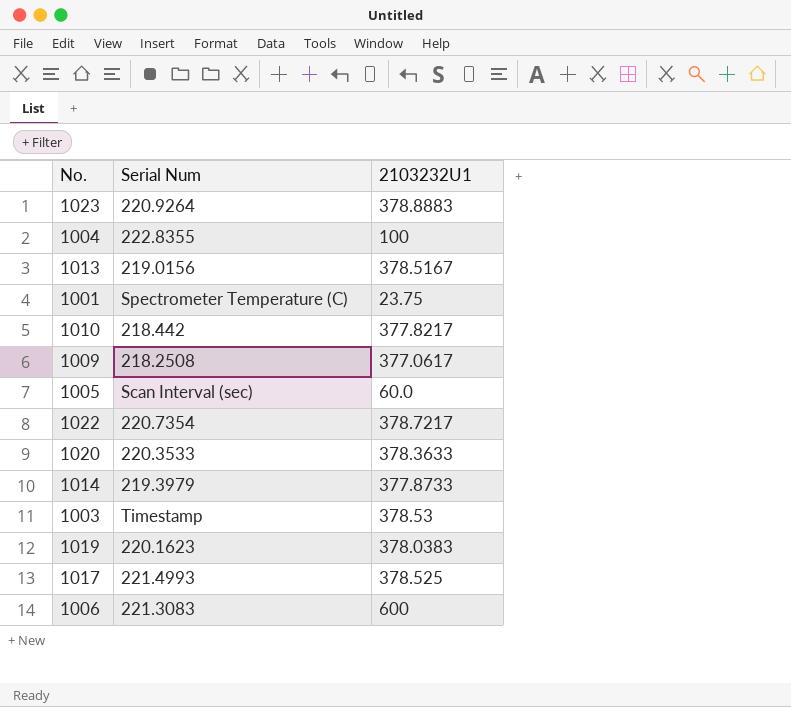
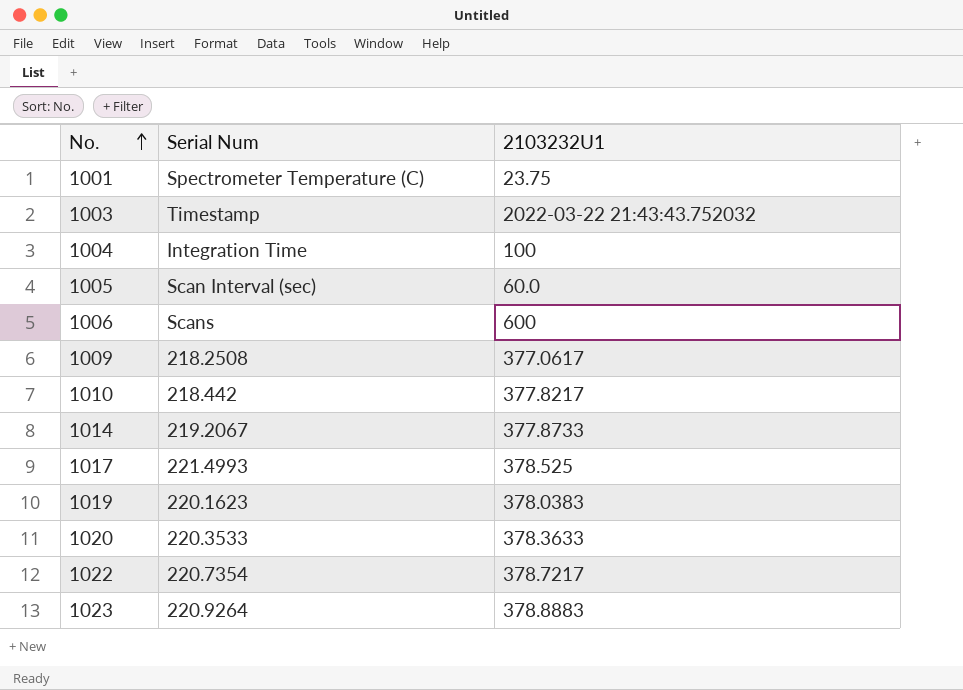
row order: none -> No. ascending
row 1013: 219.0156 | 378.5167 -> none
1003 | 2103232U1: 378.53 -> 2022-03-22 21:43:43.752032
1004 | Serial Num: 222.8355 -> Integration Time
1006 | Serial Num: 221.3083 -> Scans
1014 | Serial Num: 219.3979 -> 219.2067

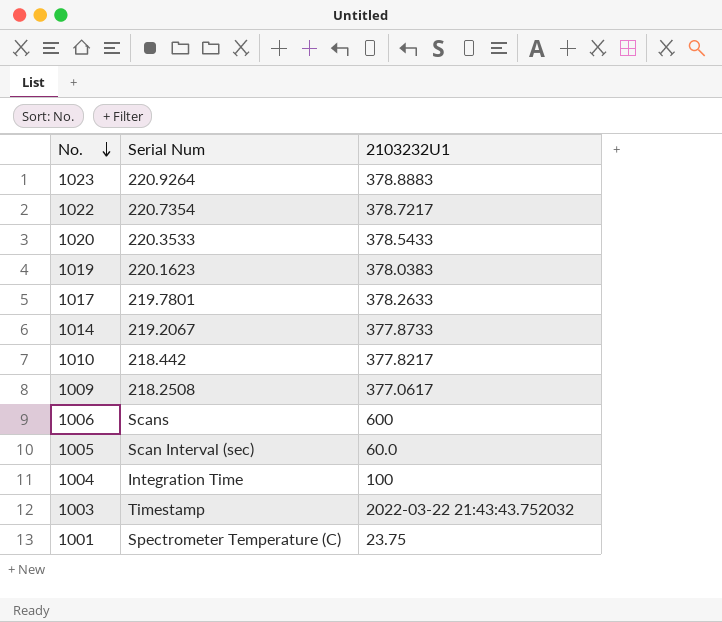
row order: No. ascending -> No. descending
1020 | 2103232U1: 378.3633 -> 378.5433
1017 | Serial Num: 221.4993 -> 219.7801
1017 | 2103232U1: 378.525 -> 378.2633

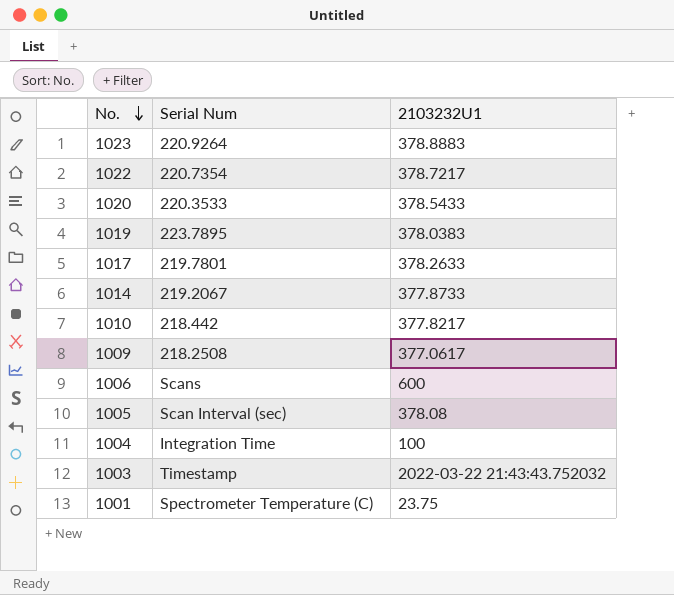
1019 | Serial Num: 220.1623 -> 223.7895
1005 | 2103232U1: 60.0 -> 378.08

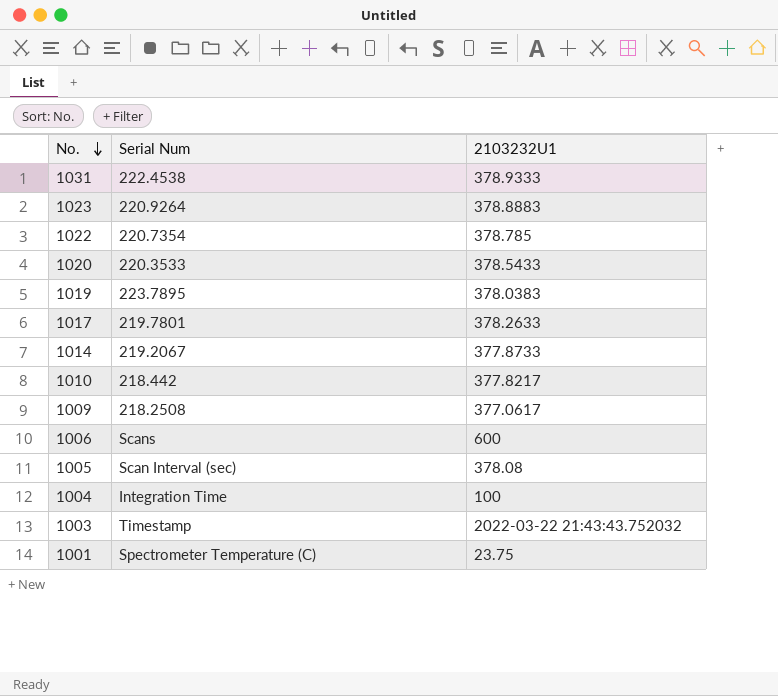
row 1031: none -> 222.4538 | 378.9333
1022 | 2103232U1: 378.7217 -> 378.785

